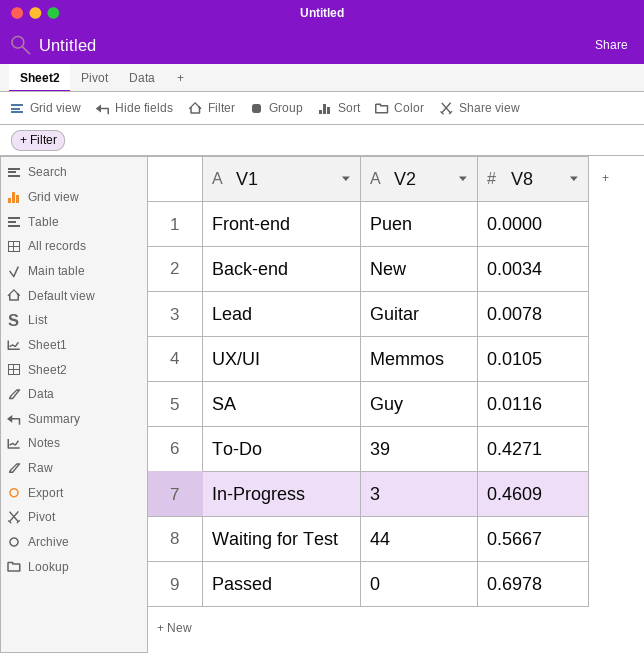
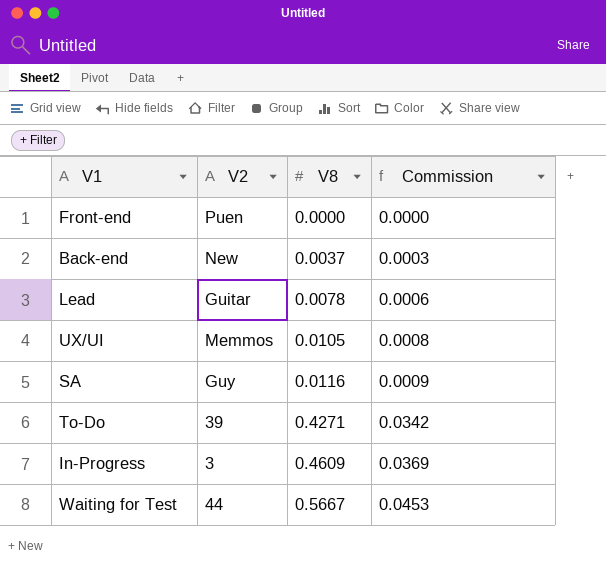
column Commission | formula: none -> [V8] * 0.08
row Passed: 0 | 0.6978 -> none
Back-end | V8: 0.0034 -> 0.0037

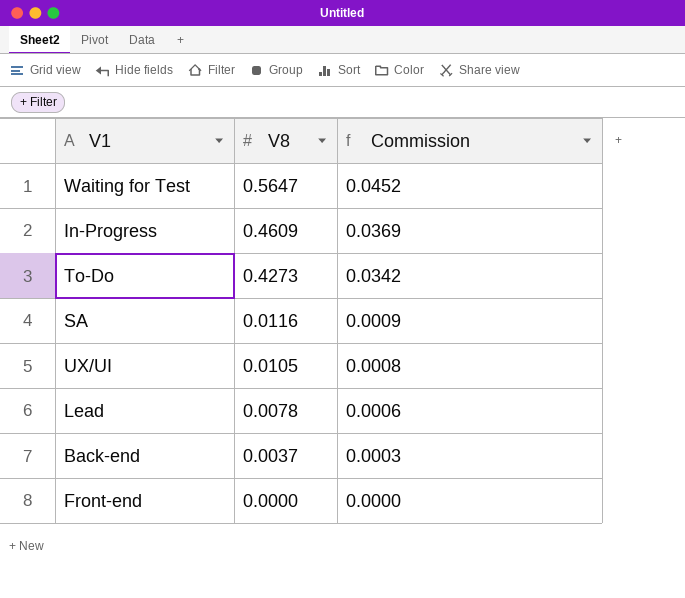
row order: V8 ascending -> V8 descending
column V2 | position: 2 -> none
Waiting for Test | V8: 0.5667 -> 0.5647
Waiting for Test | Commission: 0.0453 -> 0.0452
To-Do | V8: 0.4271 -> 0.4273

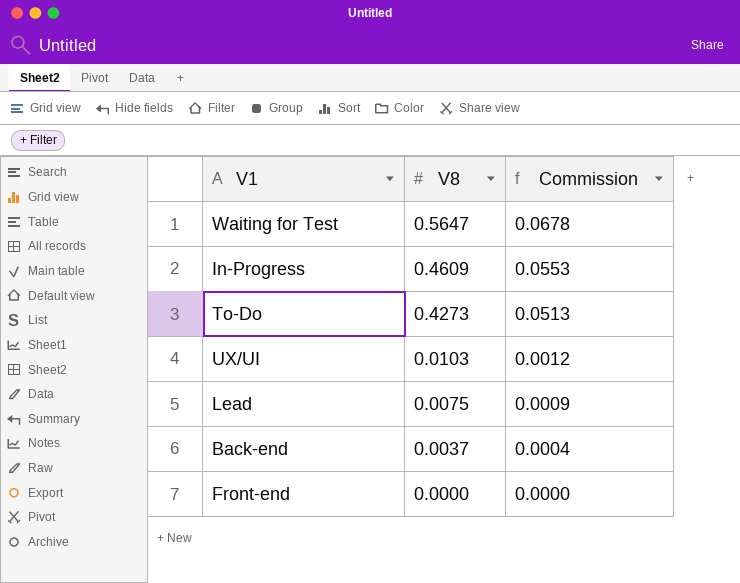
column Commission | formula: [V8] * 0.08 -> [V8] * 0.12
row SA: 0.0116 | 0.0009 -> none
UX/UI | V8: 0.0105 -> 0.0103
Lead | V8: 0.0078 -> 0.0075

